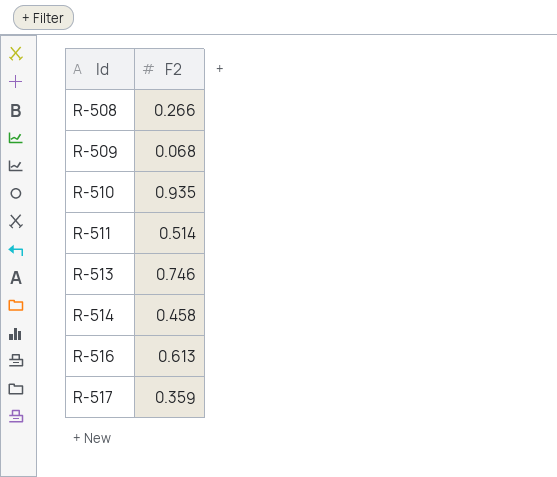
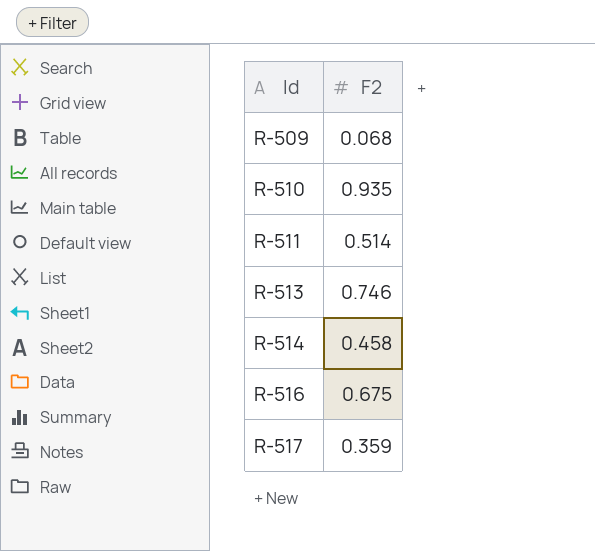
row R-508: 0.266 -> none
R-516 | F2: 0.613 -> 0.675

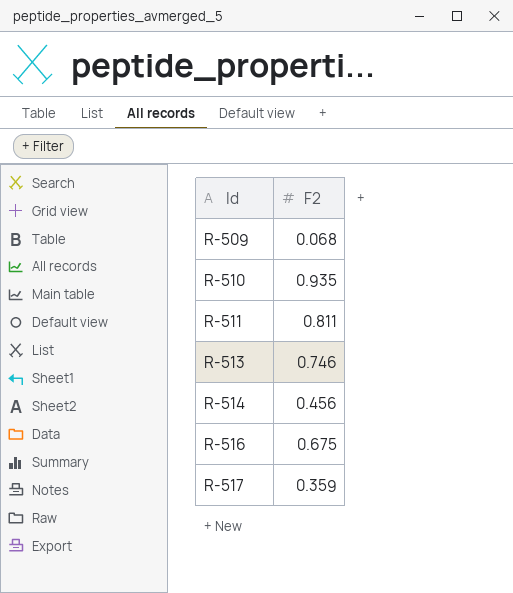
R-511 | F2: 0.514 -> 0.811
R-514 | F2: 0.458 -> 0.456

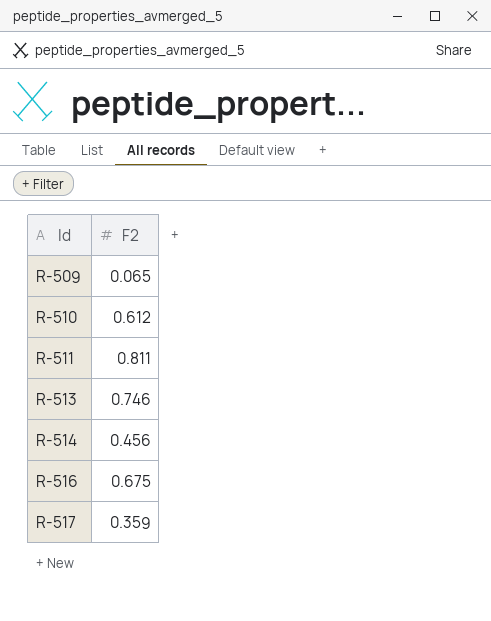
R-509 | F2: 0.068 -> 0.065
R-510 | F2: 0.935 -> 0.612

